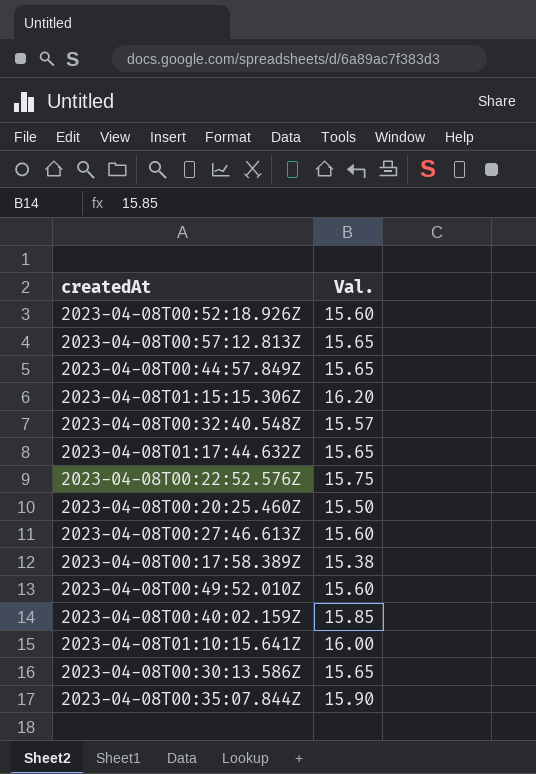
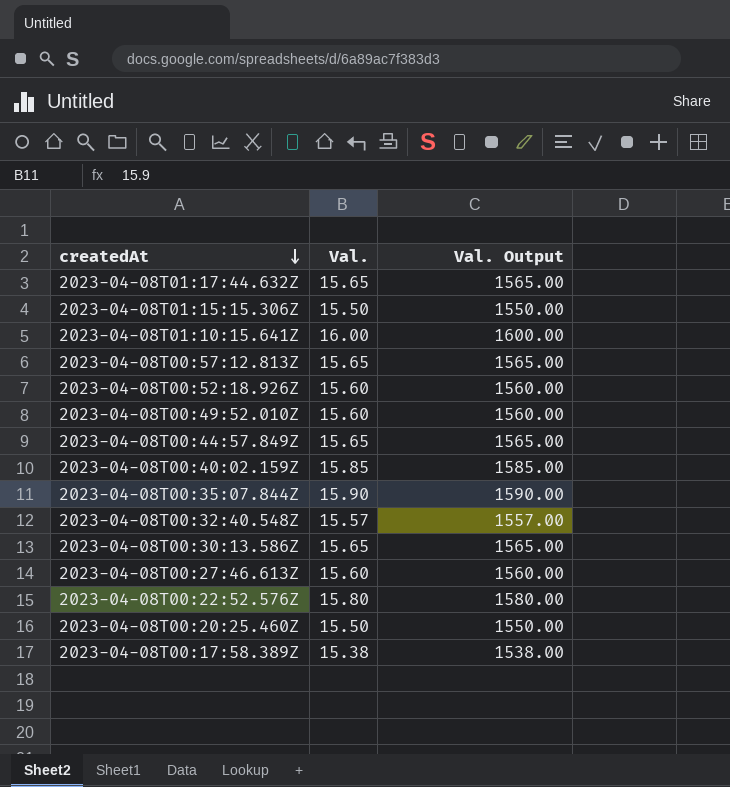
row order: none -> createdAt descending
column Val. Output | formula: none -> [Val.] * 100
2023-04-08T01:15:15.306Z | Val.: 16.20 -> 15.50
2023-04-08T00:22:52.576Z | Val.: 15.75 -> 15.80

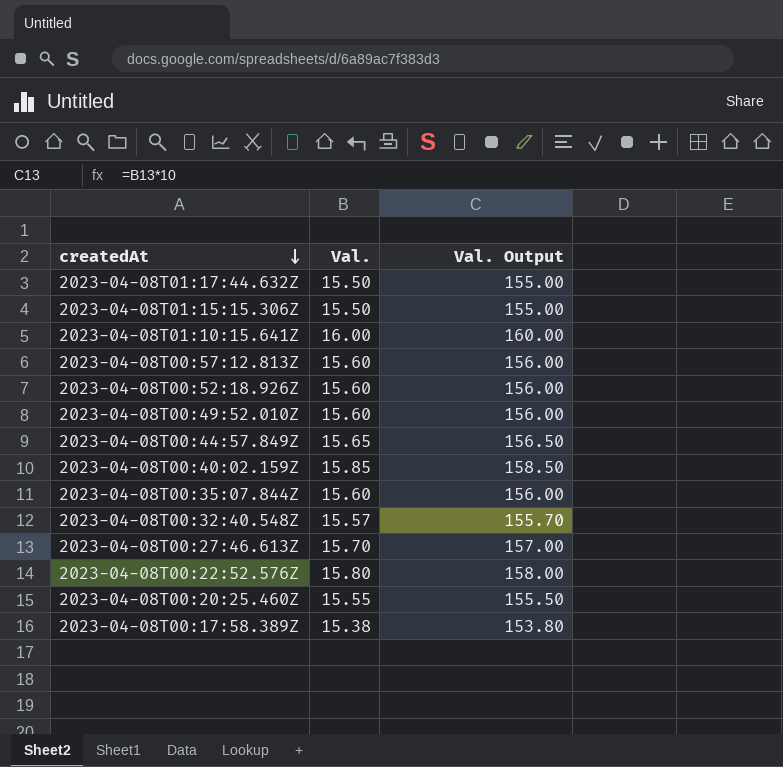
column Val. Output | formula: [Val.] * 100 -> [Val.] * 10
row 2023-04-08T00:30:13.586Z: 15.65 | 1565.00 -> none
2023-04-08T01:17:44.632Z | Val.: 15.65 -> 15.50
2023-04-08T00:57:12.813Z | Val.: 15.65 -> 15.60
2023-04-08T00:35:07.844Z | Val.: 15.90 -> 15.60
2023-04-08T00:27:46.613Z | Val.: 15.60 -> 15.70
2023-04-08T00:20:25.460Z | Val.: 15.50 -> 15.55

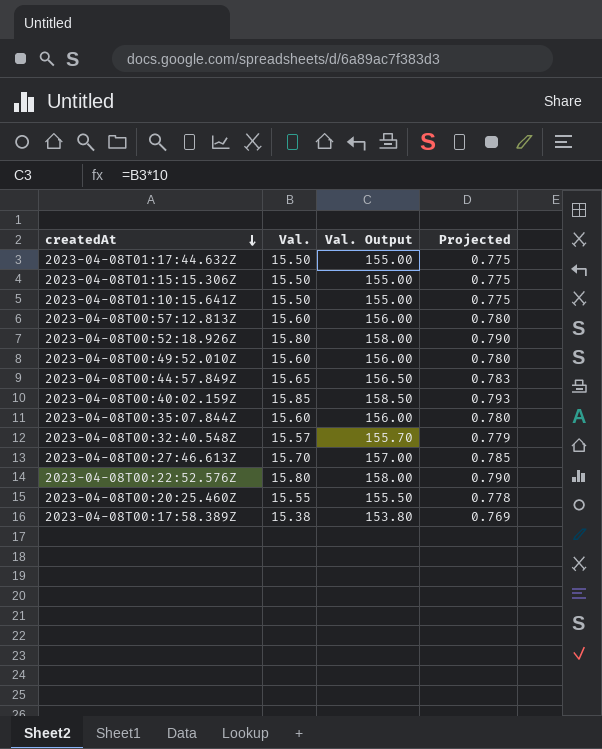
column Projected | formula: none -> [Val.] * 0.05
2023-04-08T01:10:15.641Z | Val.: 16.00 -> 15.50
2023-04-08T01:10:15.641Z | Val. Output: 160.00 -> 155.00
2023-04-08T00:52:18.926Z | Val.: 15.60 -> 15.80
2023-04-08T00:52:18.926Z | Val. Output: 156.00 -> 158.00

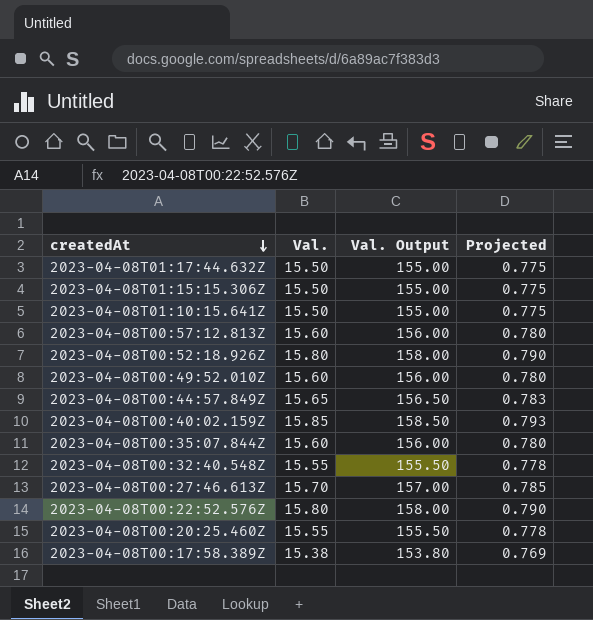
2023-04-08T00:32:40.548Z | Val.: 15.57 -> 15.55
2023-04-08T00:32:40.548Z | Val. Output: 155.70 -> 155.50
2023-04-08T00:32:40.548Z | Projected: 0.779 -> 0.778

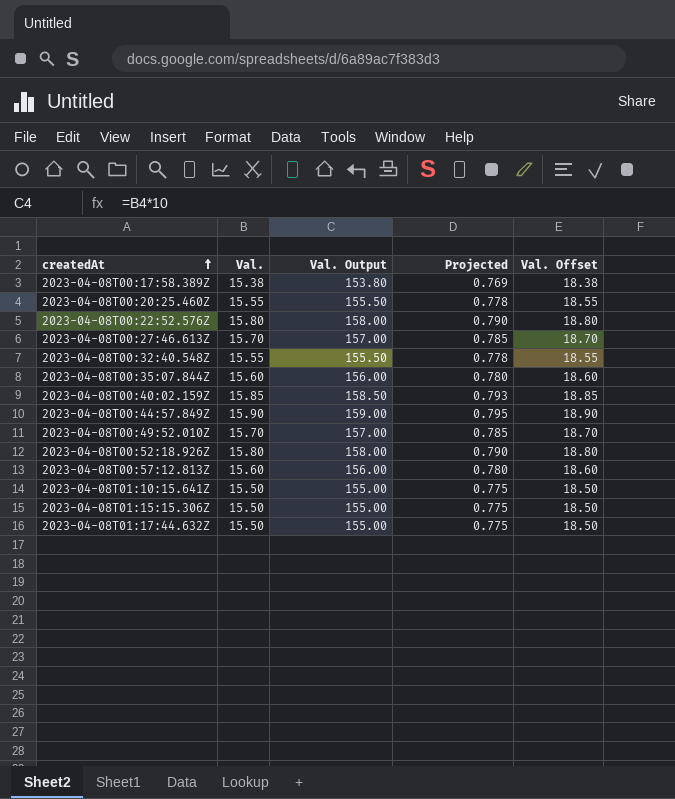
row order: createdAt descending -> createdAt ascending
column Val. Offset | formula: none -> [Val.] + 3
2023-04-08T00:44:57.849Z | Val.: 15.65 -> 15.90
2023-04-08T00:44:57.849Z | Val. Output: 156.50 -> 159.00
2023-04-08T00:44:57.849Z | Projected: 0.783 -> 0.795
2023-04-08T00:49:52.010Z | Val.: 15.60 -> 15.70
2023-04-08T00:49:52.010Z | Val. Output: 156.00 -> 157.00
2023-04-08T00:49:52.010Z | Projected: 0.780 -> 0.785

